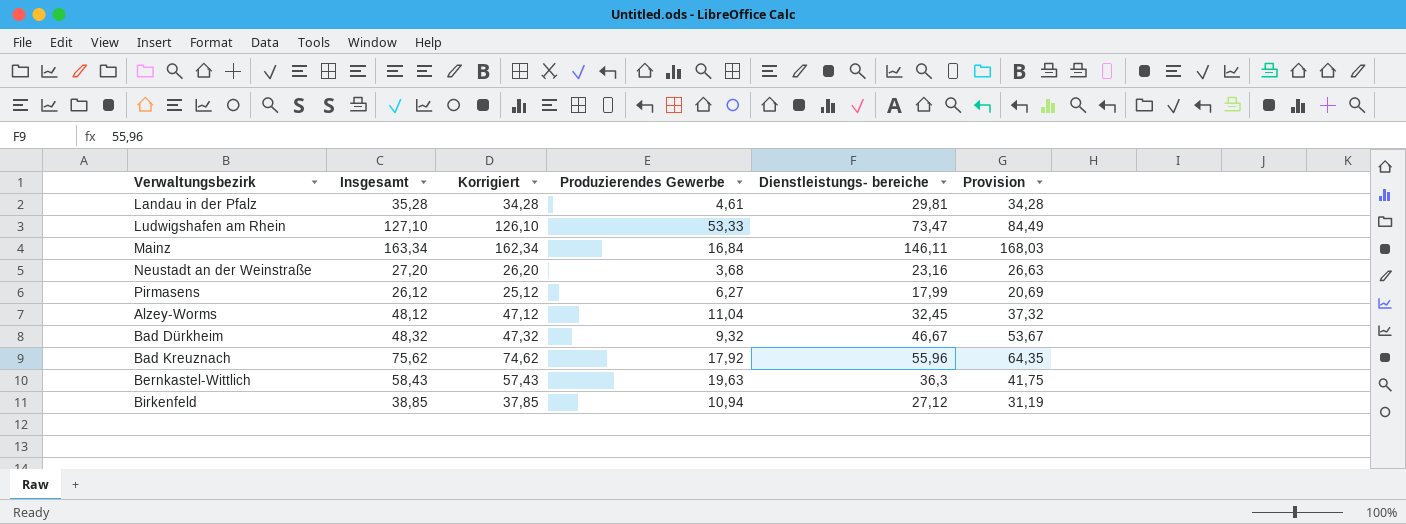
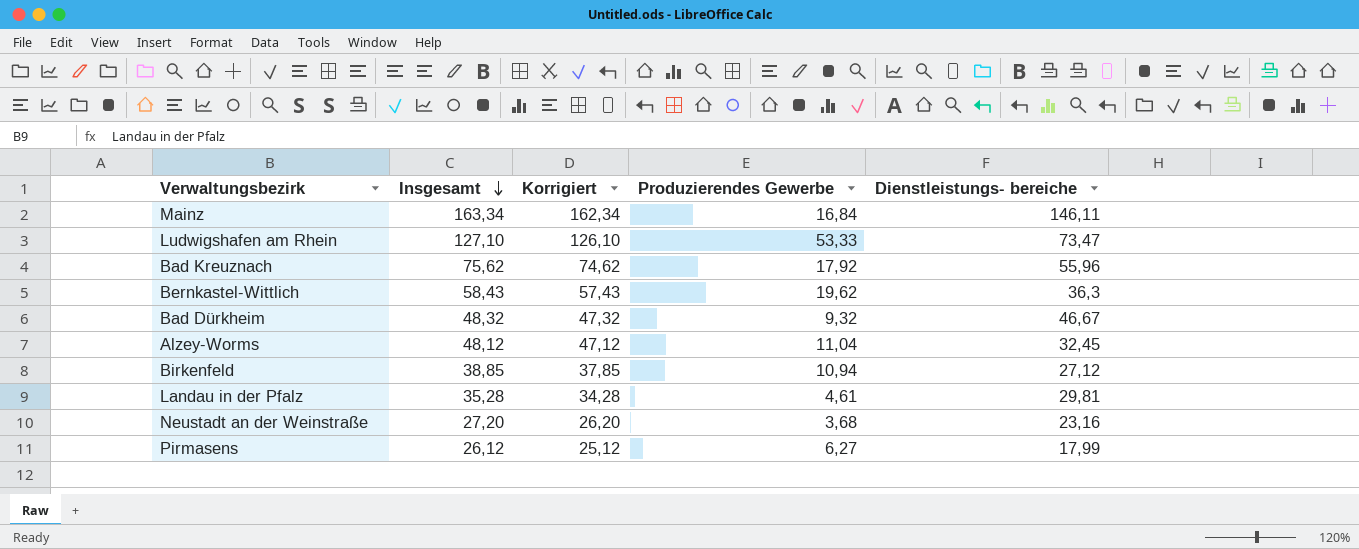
row order: none -> Insgesamt descending
column Provision | formula: [Dienstleistungs- bereiche] * 1,15 -> none
Bernkastel-Wittlich | Produzierendes Gewerbe: 19,63 -> 19,62

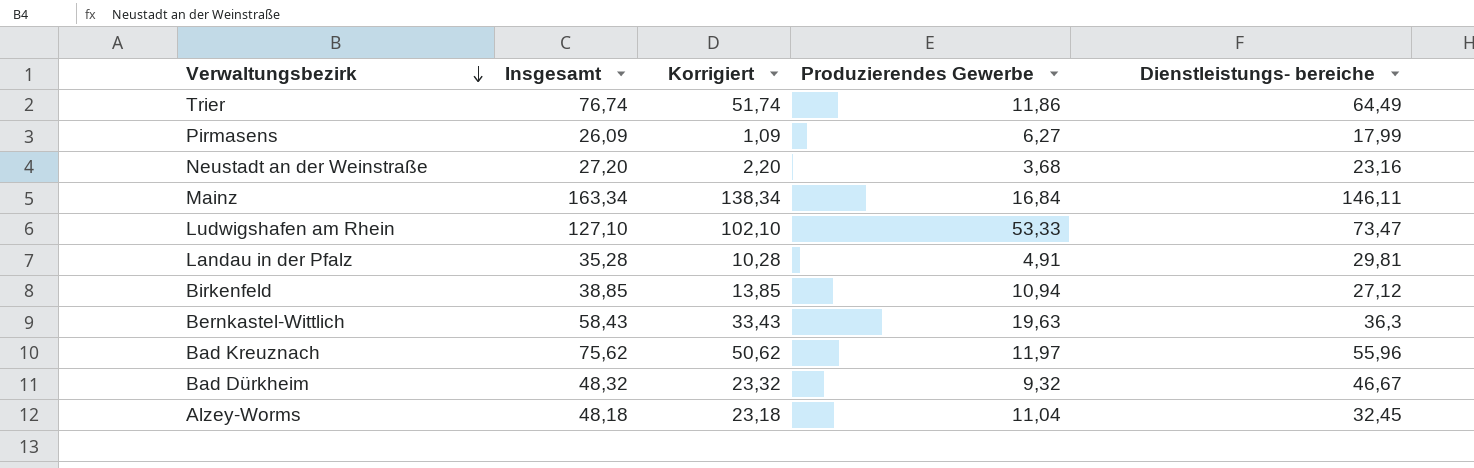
row order: Insgesamt descending -> Verwaltungsbezirk descending
column Korrigiert | formula: [Insgesamt] - 1 -> [Insgesamt] - 25
row Trier: none -> 76,74 | 51,74 | 11,86 | 64,49
Pirmasens | Insgesamt: 26,12 -> 26,09
Landau in der Pfalz | Produzierendes Gewerbe: 4,61 -> 4,91
Bernkastel-Wittlich | Produzierendes Gewerbe: 19,62 -> 19,63
Bad Kreuznach | Produzierendes Gewerbe: 17,92 -> 11,97
Alzey-Worms | Insgesamt: 48,12 -> 48,18

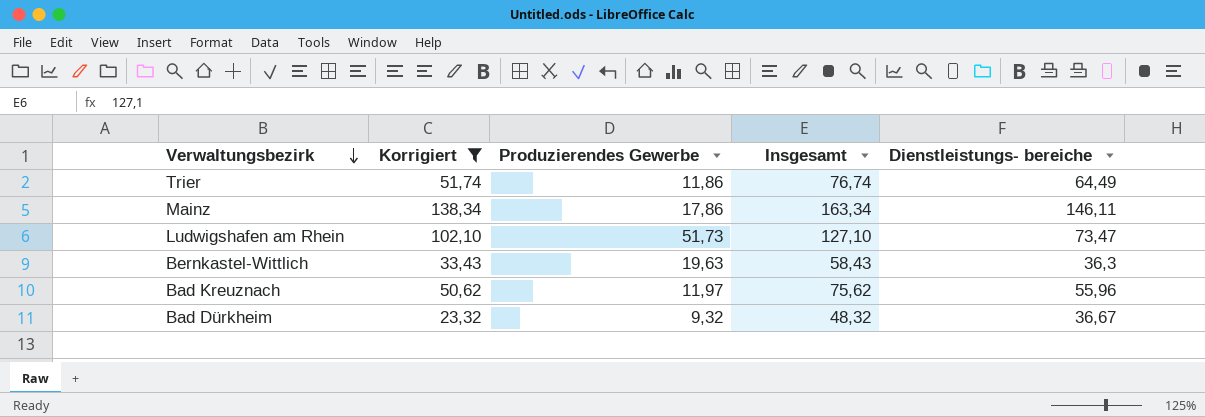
filter: none -> Korrigiert >= 23,32
column Insgesamt | position: 2 -> 4
Mainz | Produzierendes Gewerbe: 16,84 -> 17,86
Ludwigshafen am Rhein | Produzierendes Gewerbe: 53,33 -> 51,73
Bad Dürkheim | Dienstleistungs- bereiche: 46,67 -> 36,67

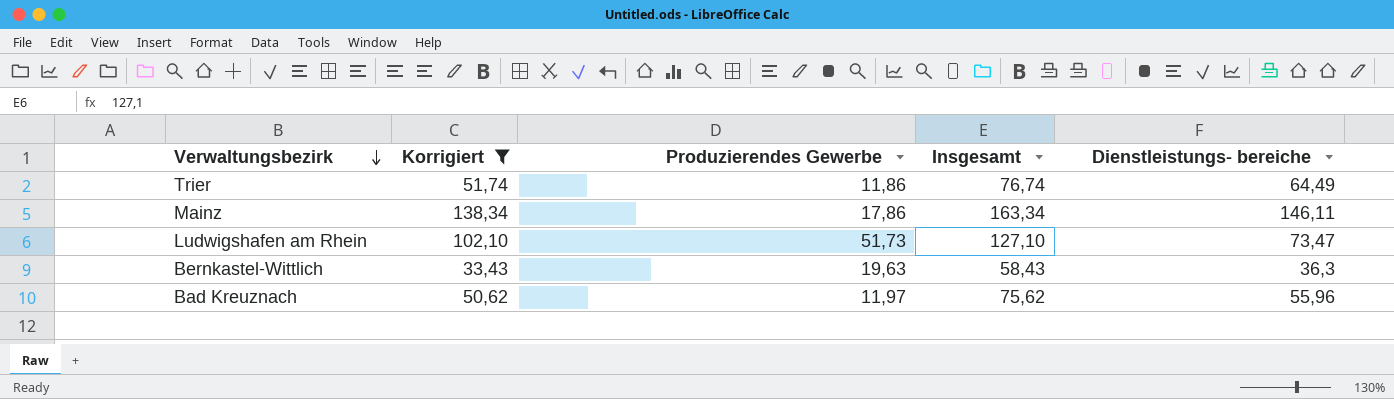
row Bad Dürkheim: 23,32 | 9,32 | 48,32 | 36,67 -> none

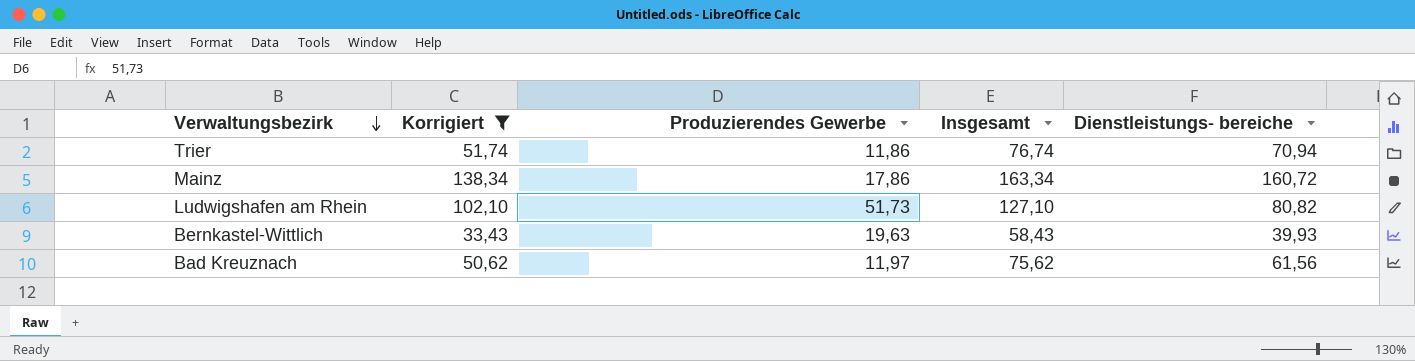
Trier | Dienstleistungs- bereiche: 64,49 -> 70,94
Mainz | Dienstleistungs- bereiche: 146,11 -> 160,72
Ludwigshafen am Rhein | Dienstleistungs- bereiche: 73,47 -> 80,82
Bernkastel-Wittlich | Dienstleistungs- bereiche: 36,3 -> 39,93
Bad Kreuznach | Dienstleistungs- bereiche: 55,96 -> 61,56

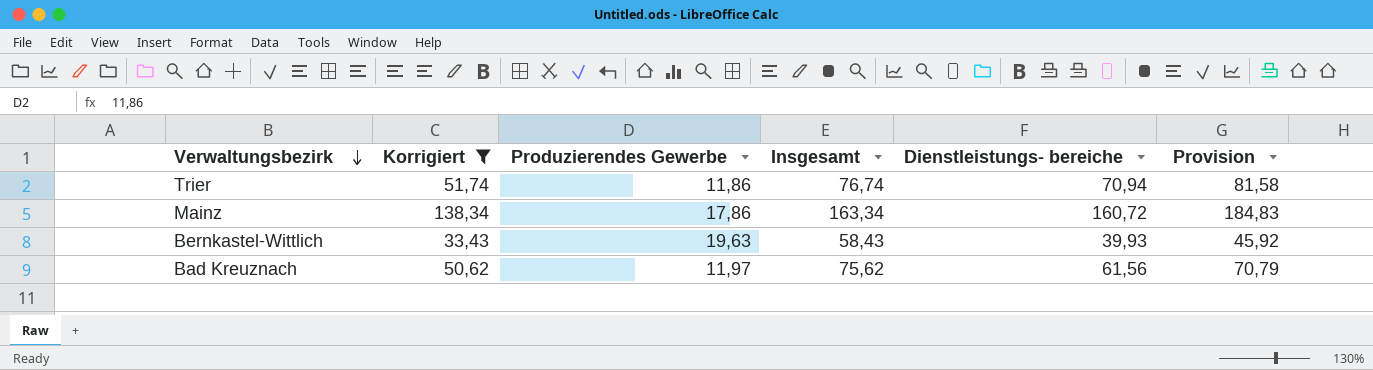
column Provision | formula: none -> [Dienstleistungs- bereiche] * 1,15
row Ludwigshafen am Rhein: 102,10 | 51,73 | 127,10 | 80,82 -> none

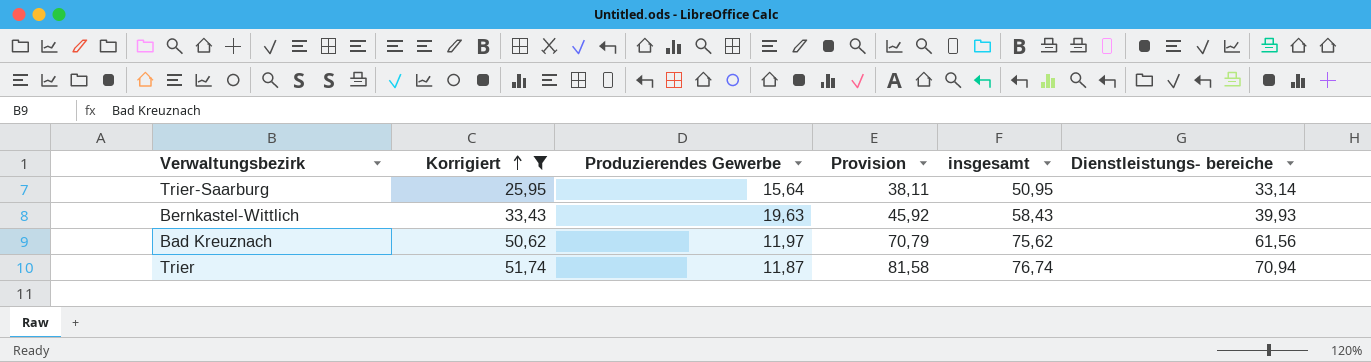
row order: Verwaltungsbezirk descending -> Korrigiert ascending
column Provision | position: 6 -> 4
column name: Insgesamt -> insgesamt
row Mainz: 138,34 | 17,86 | 163,34 | 160,72 | 184,83 -> none
row Trier-Saarburg: none -> 25,95 | 15,64 | 38,11 | 50,95 | 33,14
Trier | Produzierendes Gewerbe: 11,86 -> 11,87

